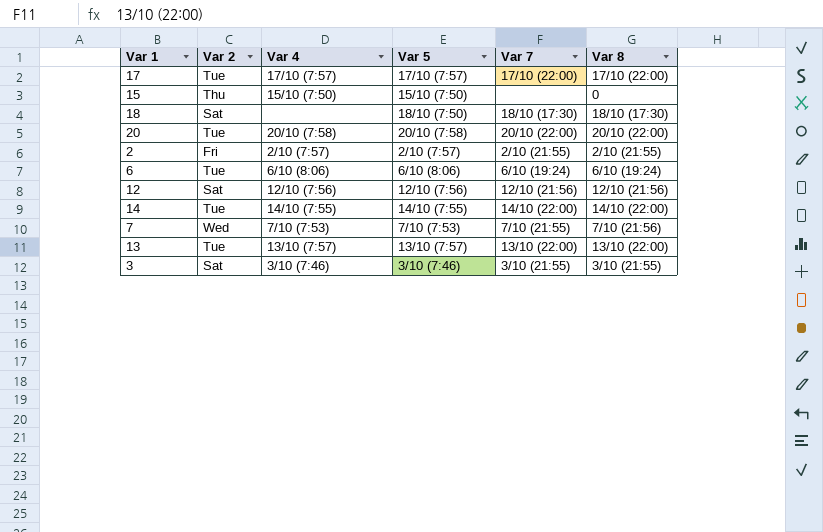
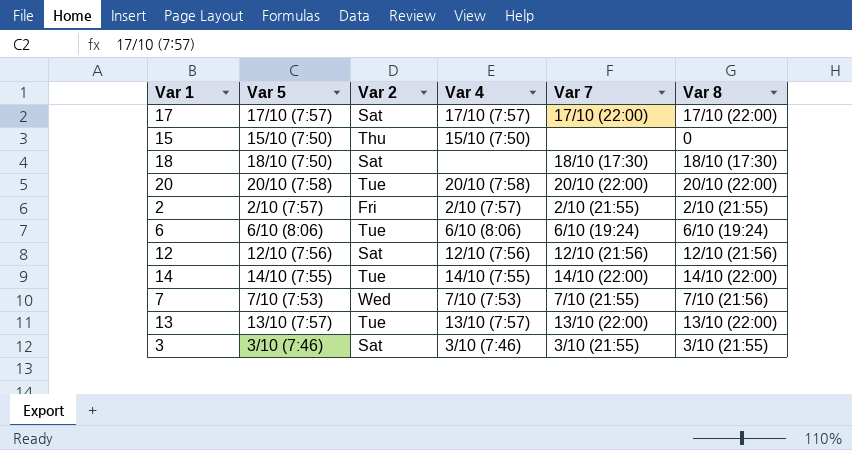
column Var 5 | position: 4 -> 2
17 | Var 2: Tue -> Sat

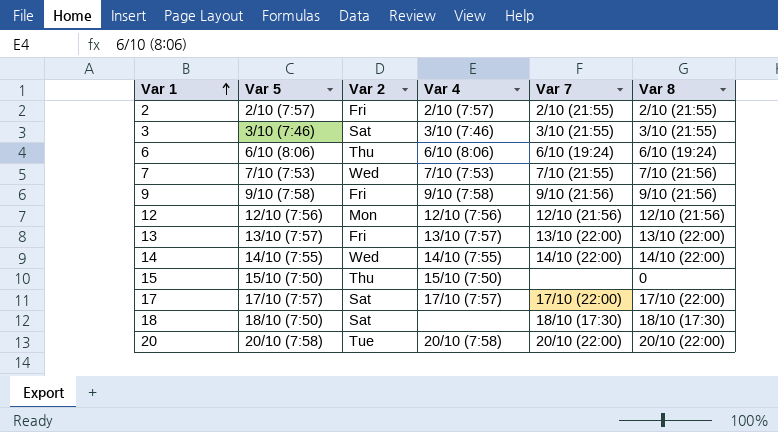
row order: none -> Var 1 ascending
6 | Var 2: Tue -> Thu
row 9: none -> 9/10 (7:58) | Fri | 9/10 (7:58) | 9/10 (21:56) | 9/10 (21:56)
12 | Var 2: Sat -> Mon
13 | Var 2: Tue -> Fri
14 | Var 2: Tue -> Wed

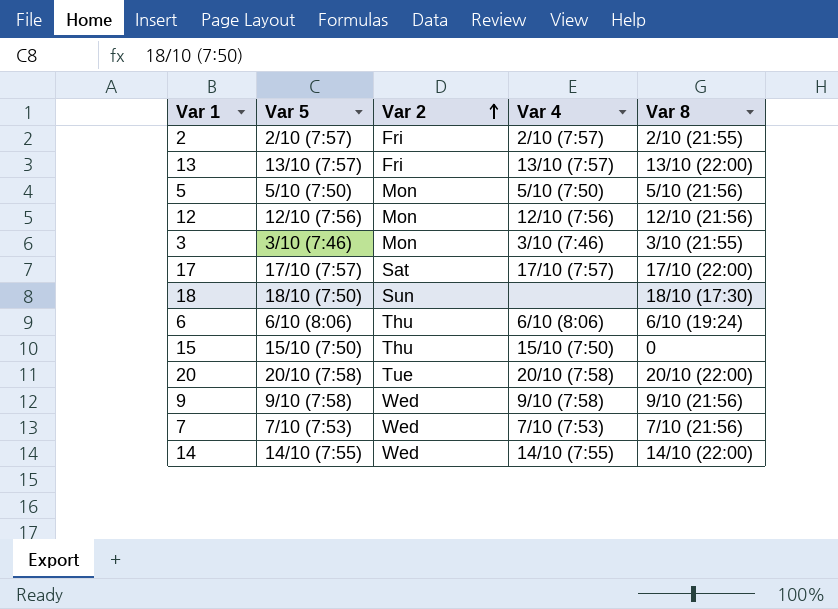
row order: Var 1 ascending -> Var 2 ascending
column Var 7 | position: 5 -> none
row 5: none -> 5/10 (7:50) | Mon | 5/10 (7:50) | 5/10 (21:56)
3 | Var 2: Sat -> Mon
18 | Var 2: Sat -> Sun
9 | Var 2: Fri -> Wed

